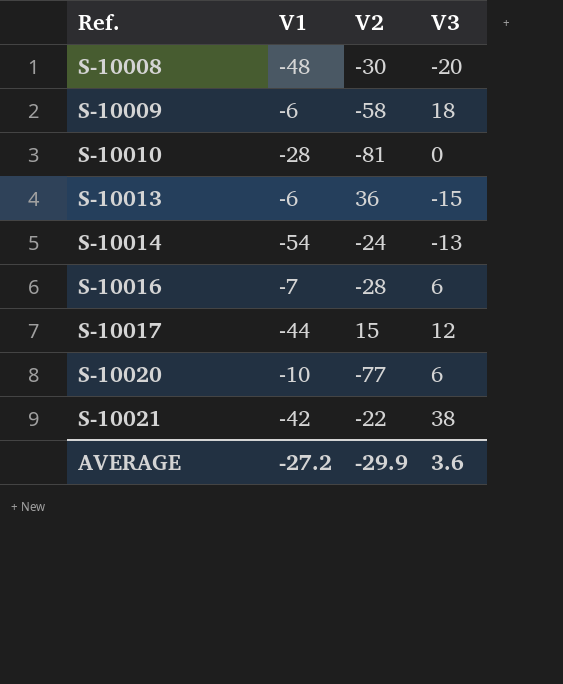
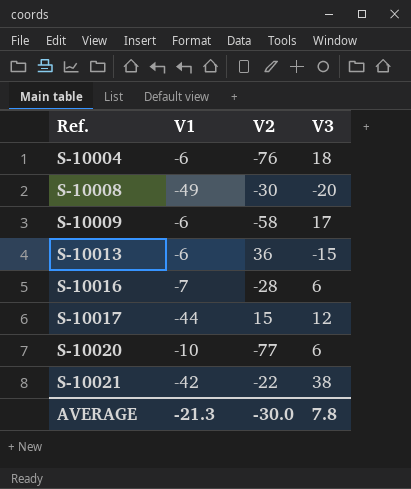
row S-10010: -28 | -81 | 0 -> none
row S-10014: -54 | -24 | -13 -> none
row S-10004: none -> -6 | -76 | 18
S-10008 | V1: -48 -> -49
S-10009 | V3: 18 -> 17
AVERAGE | V1: -27.2 -> -21.3
AVERAGE | V2: -29.9 -> -30.0
AVERAGE | V3: 3.6 -> 7.8

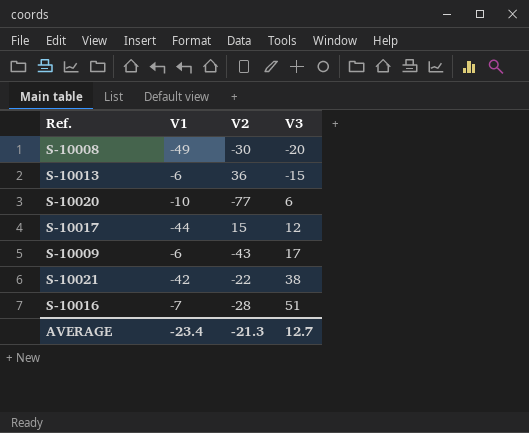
row order: Ref. ascending -> V3 ascending
row S-10004: -6 | -76 | 18 -> none
S-10009 | V2: -58 -> -43
S-10016 | V3: 6 -> 51
AVERAGE | V1: -21.3 -> -23.4
AVERAGE | V2: -30.0 -> -21.3
AVERAGE | V3: 7.8 -> 12.7

